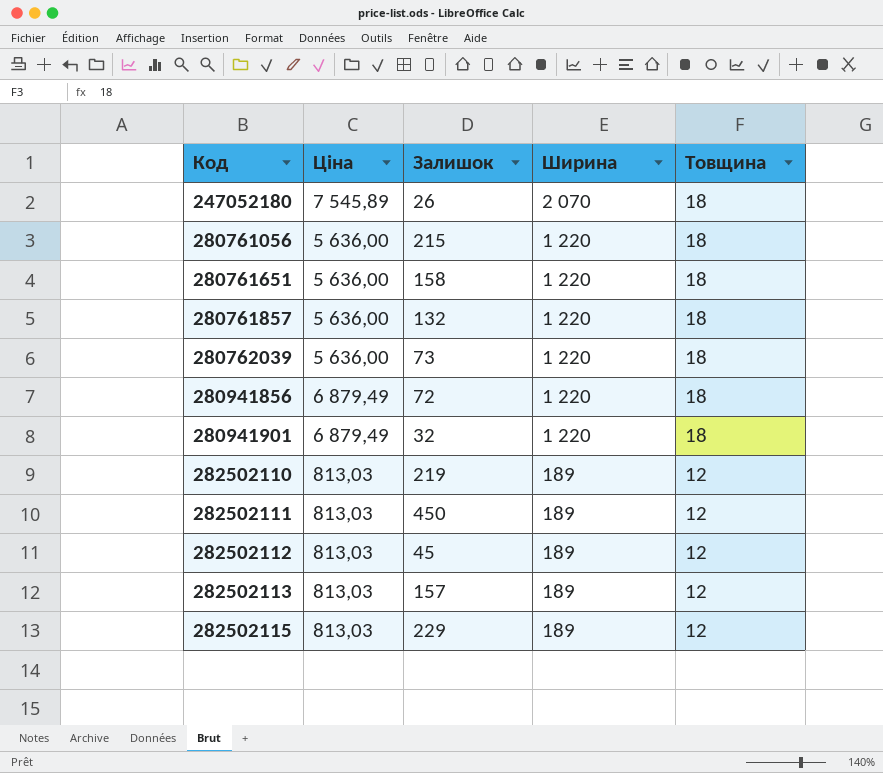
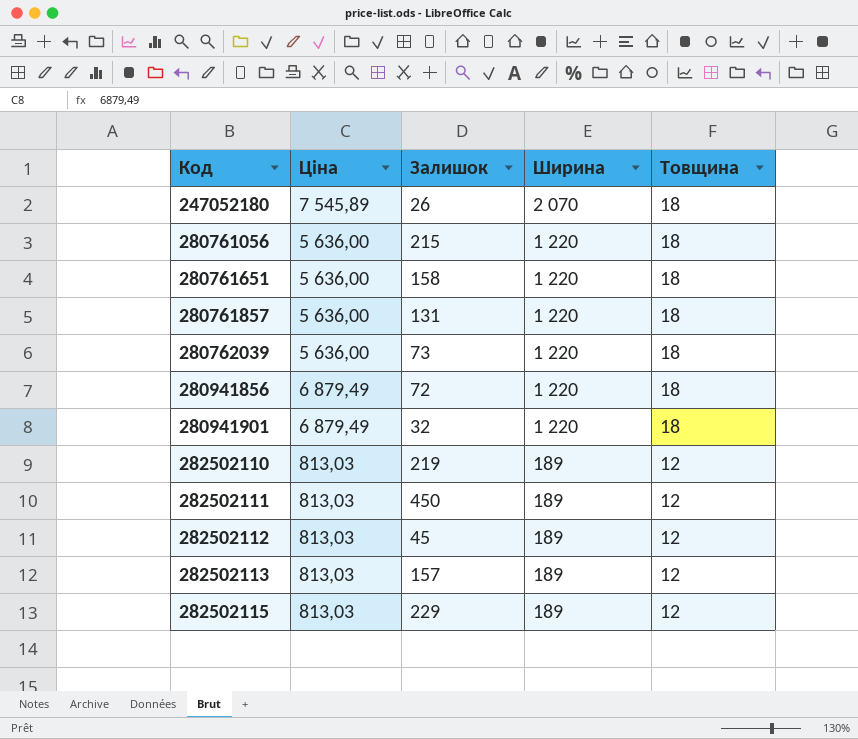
280761857 | Залишок: 132 -> 131

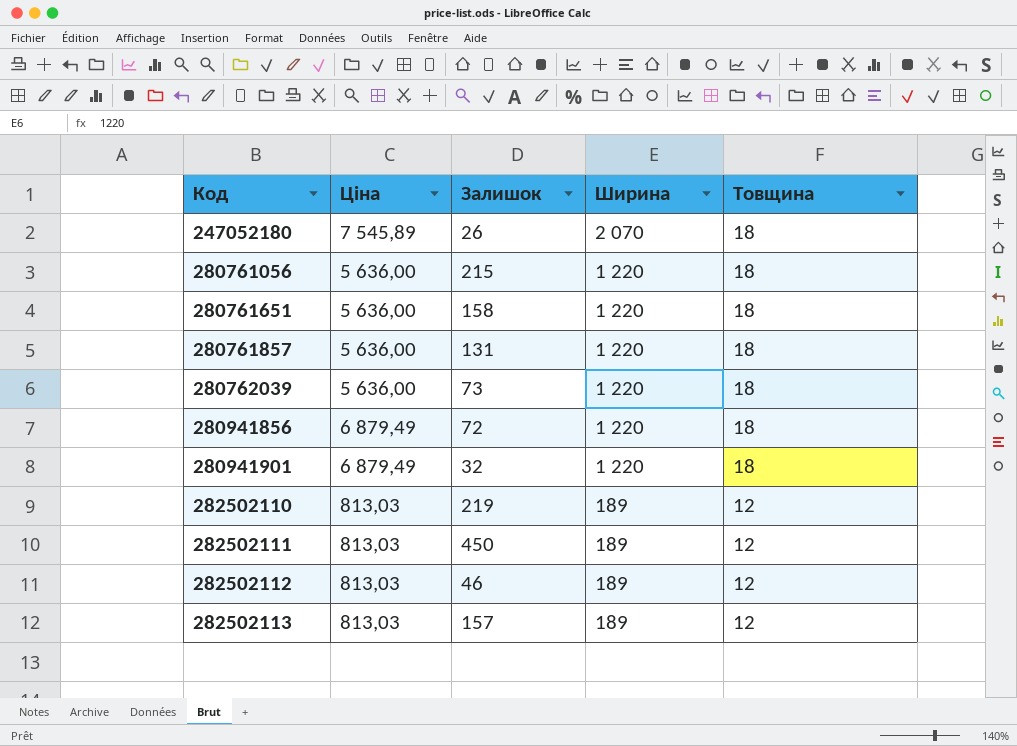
row 282502115: 813,03 | 229 | 189 | 12 -> none
282502112 | Залишок: 45 -> 46

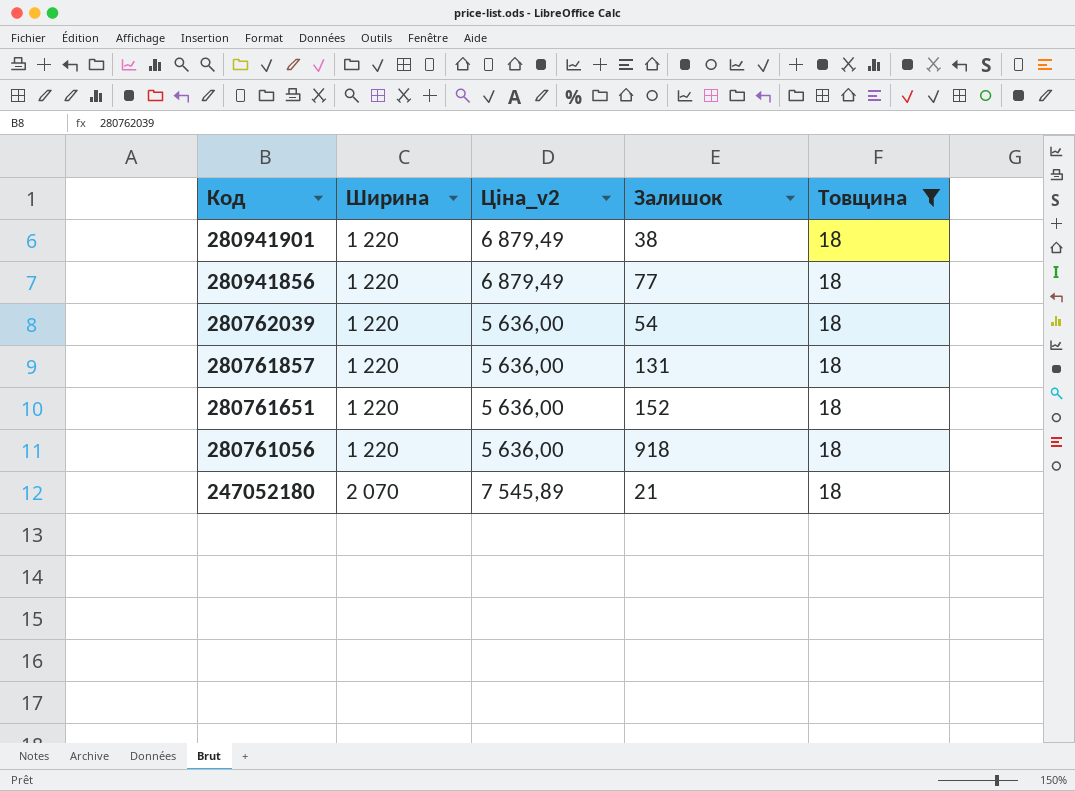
filter: none -> Товщина = 18
row order: Код ascending -> Код descending
column Ширина | position: 4 -> 2
column name: Ціна -> Ціна_v2
280941901 | Залишок: 32 -> 38
280941856 | Залишок: 72 -> 77
280762039 | Залишок: 73 -> 54
280761651 | Залишок: 158 -> 152
280761056 | Залишок: 215 -> 918
247052180 | Залишок: 26 -> 21

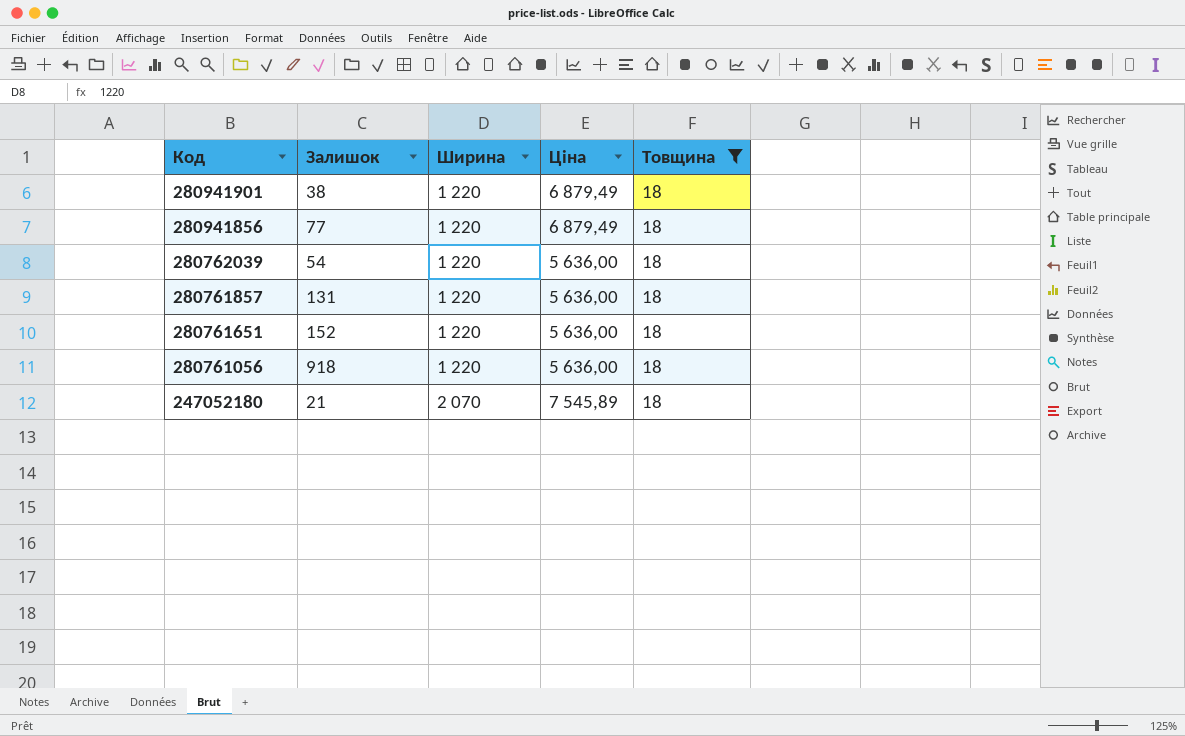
column Залишок | position: 4 -> 2
column name: Ціна_v2 -> Ціна

